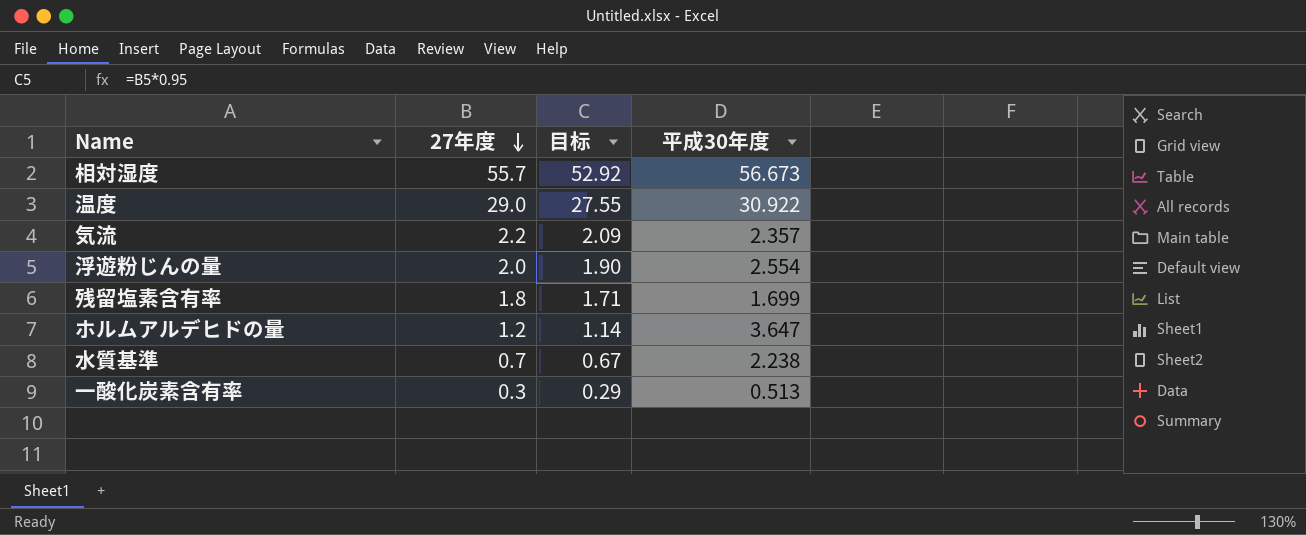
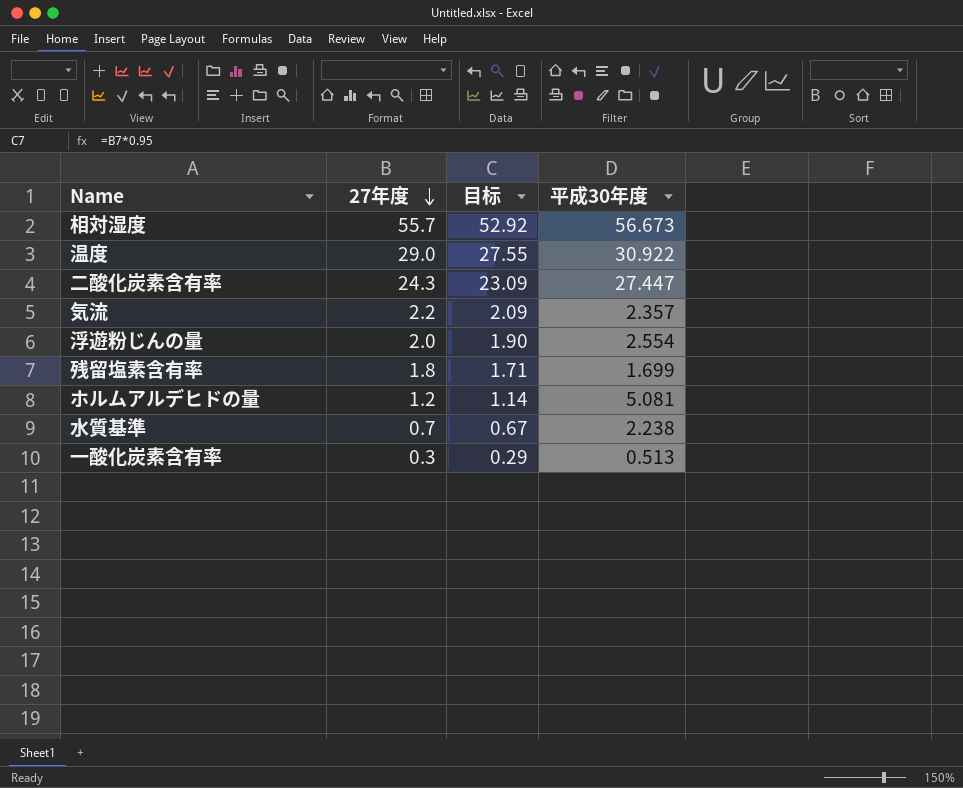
row 二酸化炭素含有率: none -> 24.3 | 23.09 | 27.447
ホルムアルデヒドの量 | 平成30年度: 3.647 -> 5.081

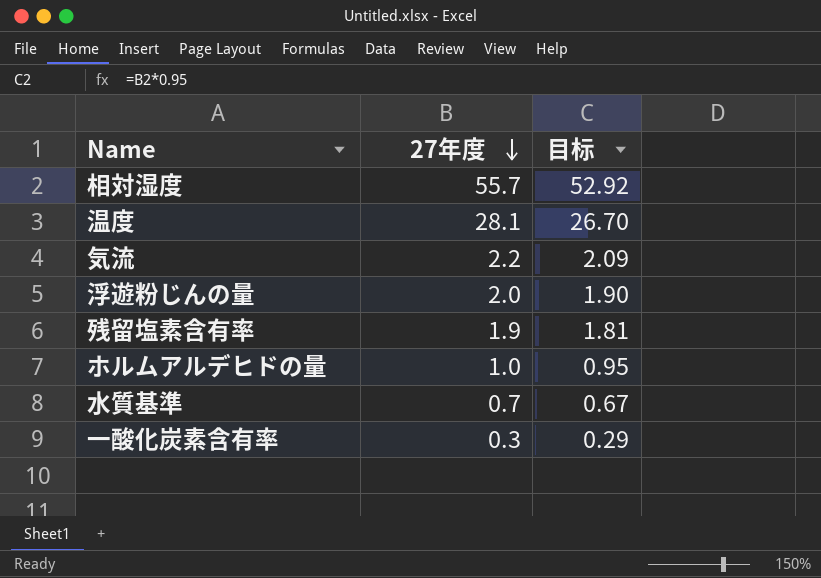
column 平成30年度 | position: 4 -> none
row 二酸化炭素含有率: 24.3 | 23.09 | 27.447 -> none
温度 | 27年度: 29.0 -> 28.1
温度 | 目标: 27.55 -> 26.70
残留塩素含有率 | 27年度: 1.8 -> 1.9
残留塩素含有率 | 目标: 1.71 -> 1.81
ホルムアルデヒドの量 | 27年度: 1.2 -> 1.0
ホルムアルデヒドの量 | 目标: 1.14 -> 0.95

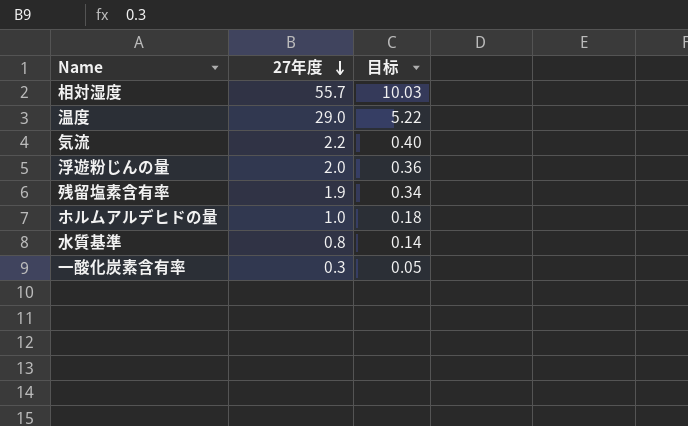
column 目标 | formula: [27年度] * 0.95 -> [27年度] * 0.18
温度 | 27年度: 28.1 -> 29.0
水質基準 | 27年度: 0.7 -> 0.8

